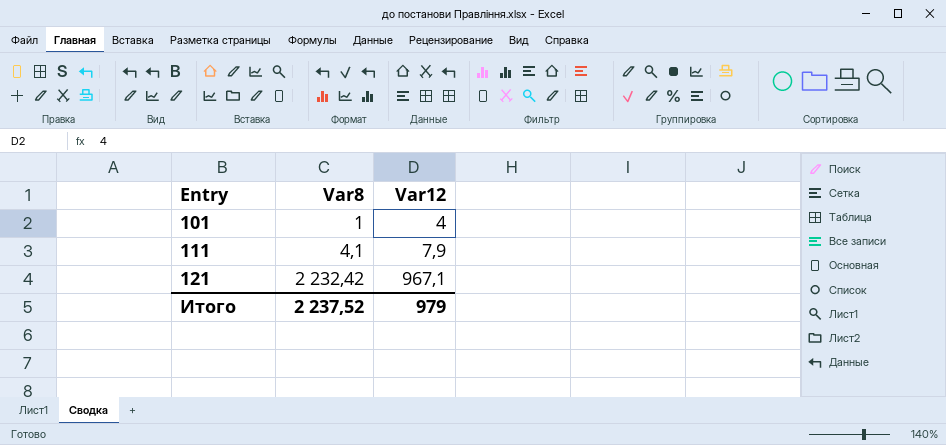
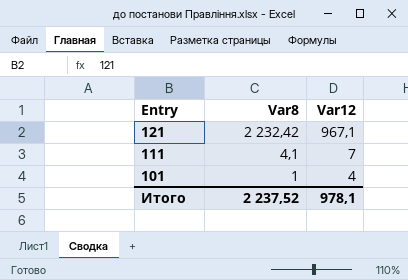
row order: Entry ascending -> Entry descending
111 | Var12: 7,9 -> 7
Итого | Var12: 979 -> 978,1

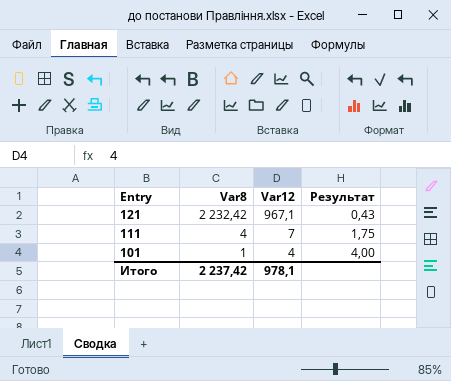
column Результат | formula: none -> [Var12] / [Var8]
111 | Var8: 4,1 -> 4
Итого | Var8: 2 237,52 -> 2 237,42

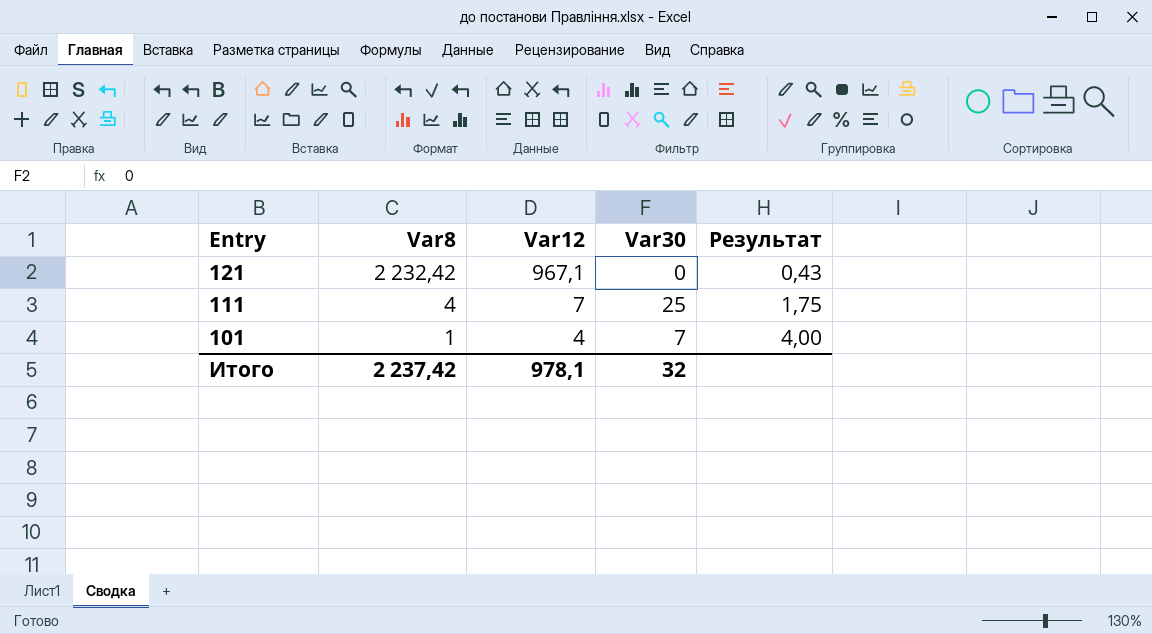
column Var30 | position: none -> 4

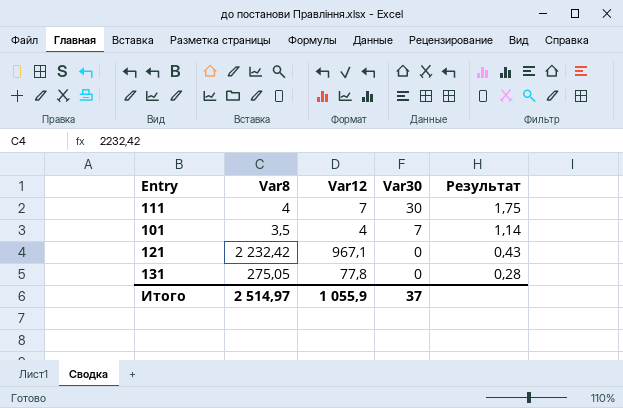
row order: Entry descending -> Var30 descending
111 | Var30: 25 -> 30
101 | Var8: 1 -> 3,5
101 | Результат: 4,00 -> 1,14
row 131: none -> 275,05 | 77,8 | 0 | 0,28
Итого | Var8: 2 237,42 -> 2 514,97
Итого | Var12: 978,1 -> 1 055,9
Итого | Var30: 32 -> 37

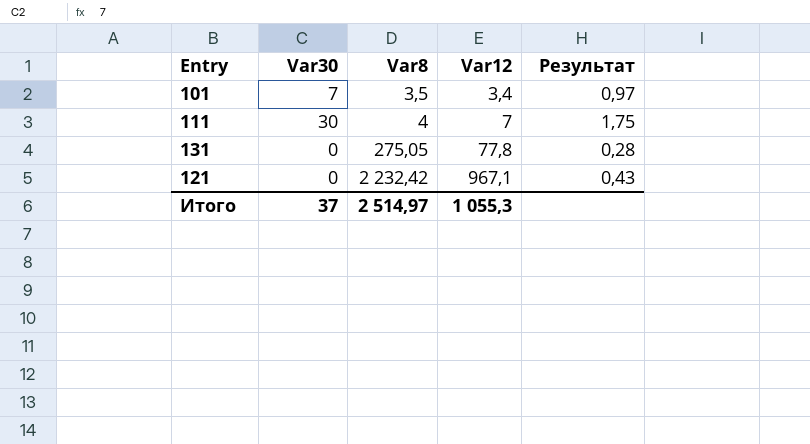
row order: Var30 descending -> Var8 ascending
column Var30 | position: 4 -> 2
101 | Var12: 4 -> 3,4
101 | Результат: 1,14 -> 0,97
Итого | Var12: 1 055,9 -> 1 055,3

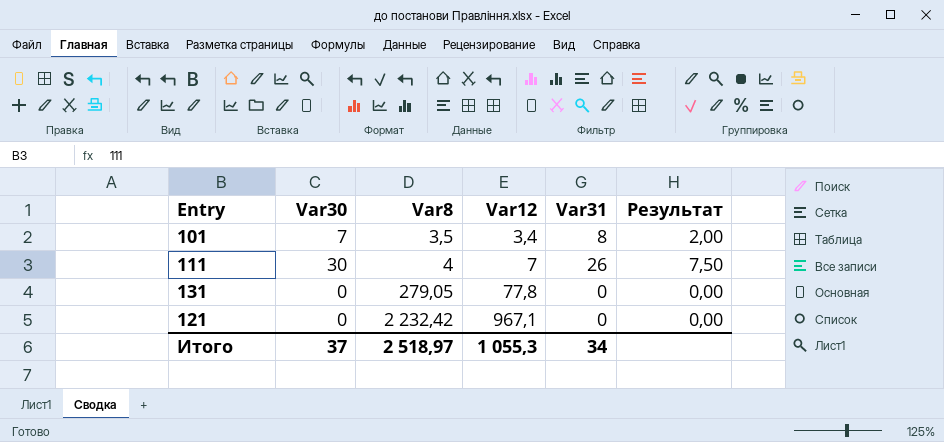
column Var31 | position: none -> 5
column Результат | formula: [Var12] / [Var8] -> [Var30] / [Var8]
131 | Var8: 275,05 -> 279,05
Итого | Var8: 2 514,97 -> 2 518,97

